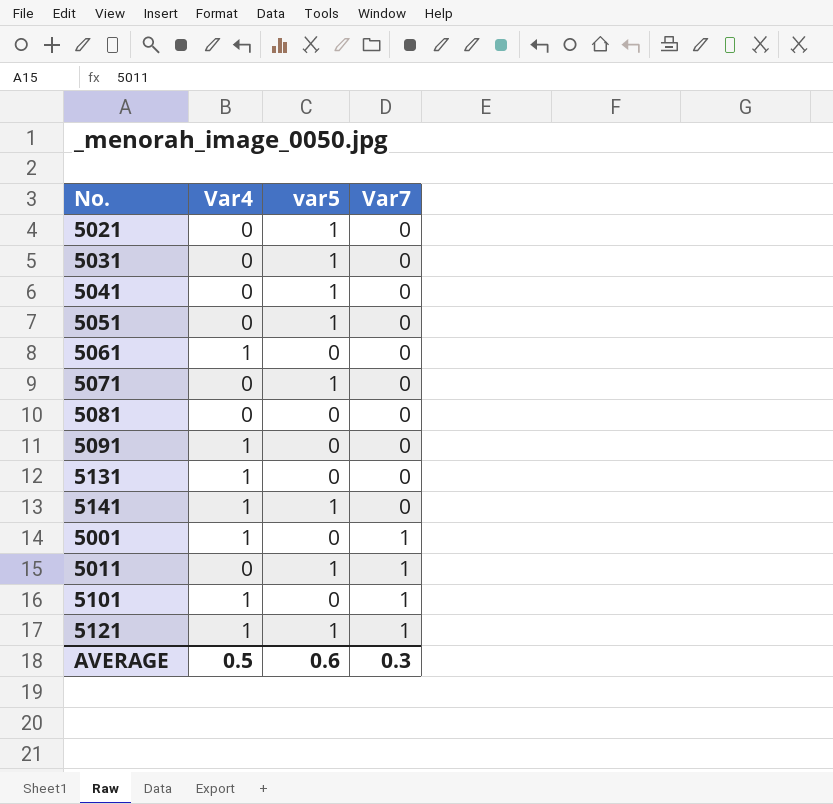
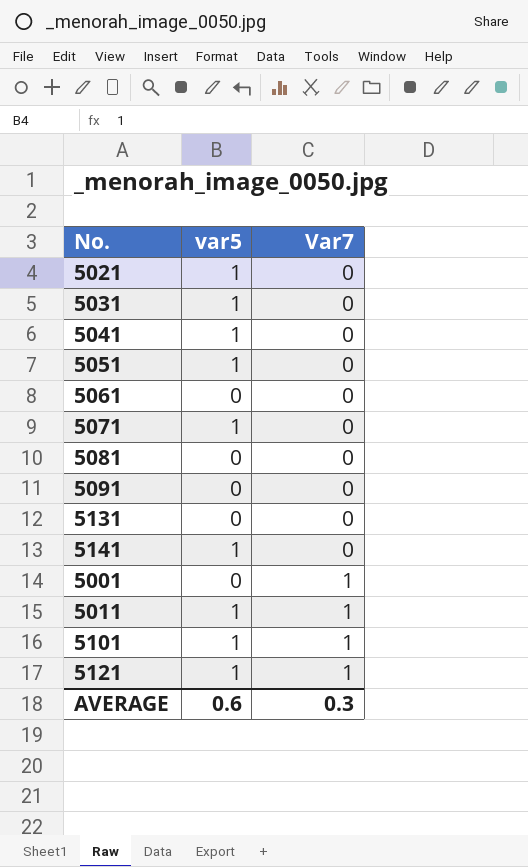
column Var4 | position: 2 -> none
5101 | var5: 0 -> 1

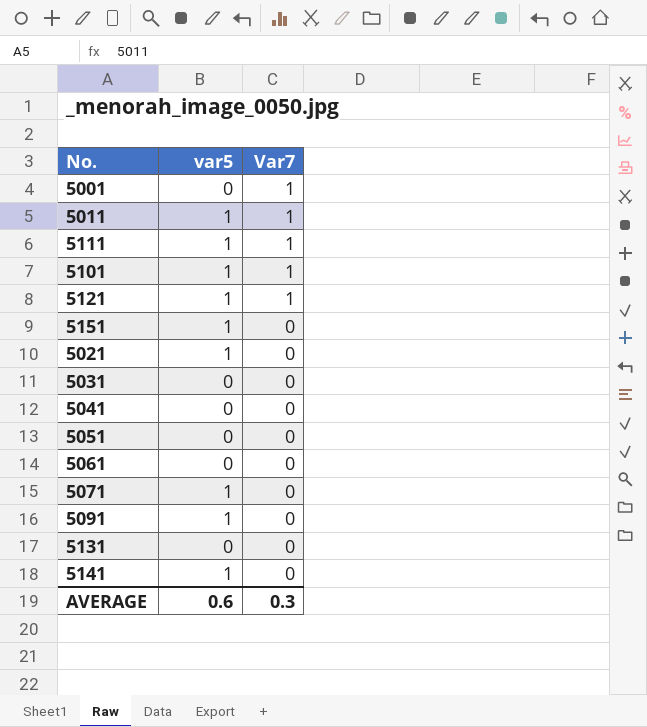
row order: Var7 ascending -> Var7 descending
row 5081: 0 | 0 -> none
row 5111: none -> 1 | 1
row 5151: none -> 1 | 0
5031 | var5: 1 -> 0
5041 | var5: 1 -> 0
5051 | var5: 1 -> 0
5091 | var5: 0 -> 1

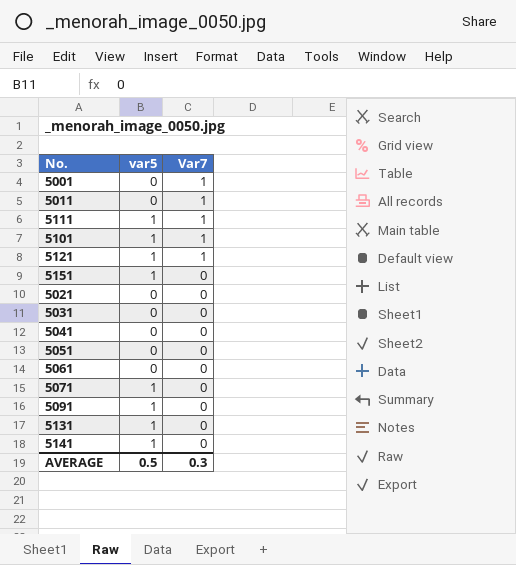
5011 | var5: 1 -> 0
5021 | var5: 1 -> 0
5131 | var5: 0 -> 1
AVERAGE | var5: 0.6 -> 0.5

